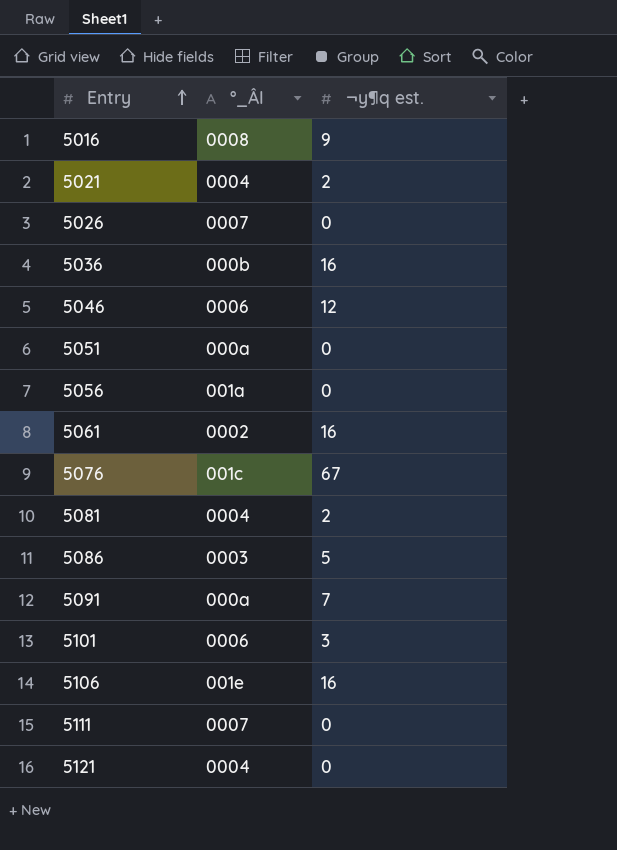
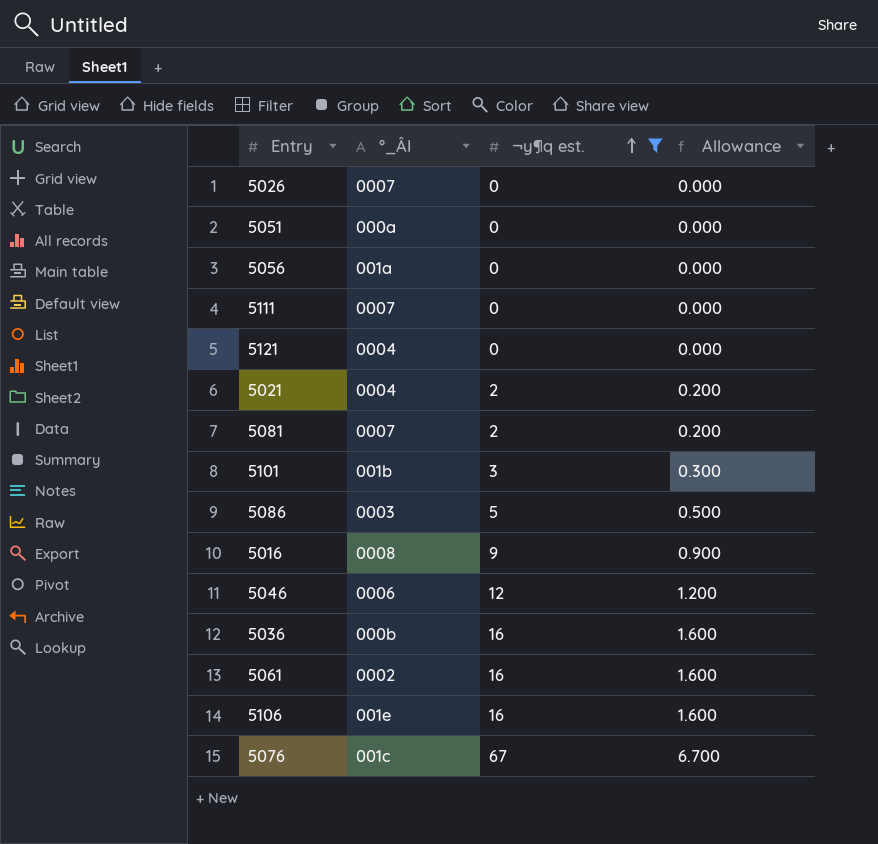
filter: none -> ¬y¶q est. != 7
row order: Entry ascending -> ¬y¶q est. ascending
column Allowance | formula: none -> [¬y¶q est.] * 0.1
5081 | °_ÂI: 0004 -> 0007
5101 | °_ÂI: 0006 -> 001b

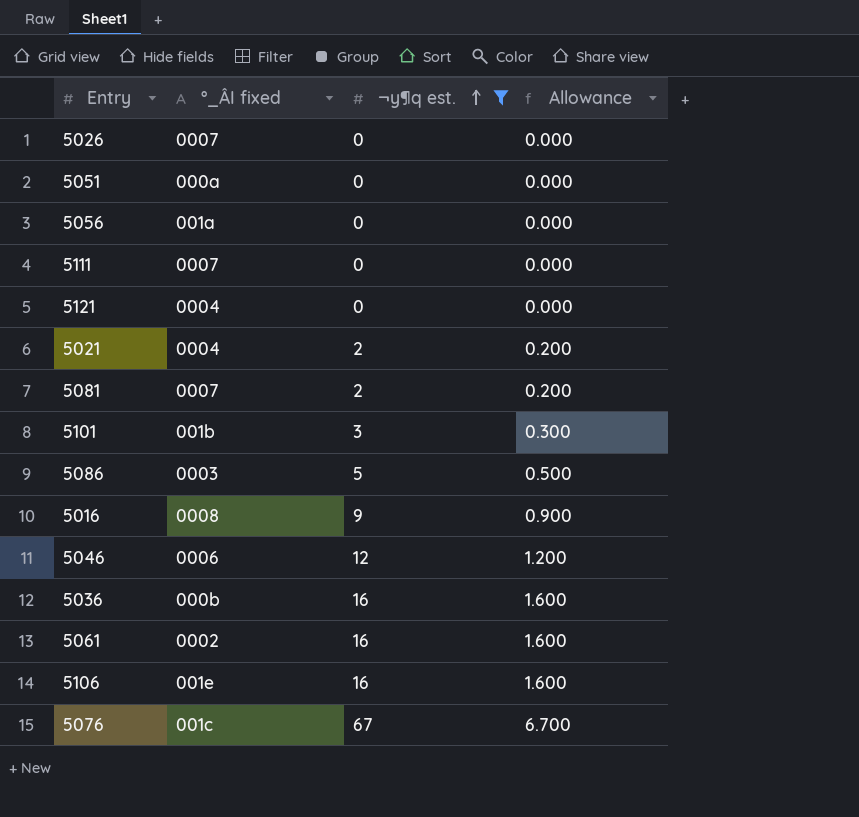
column name: °_ÂI -> °_ÂI fixed

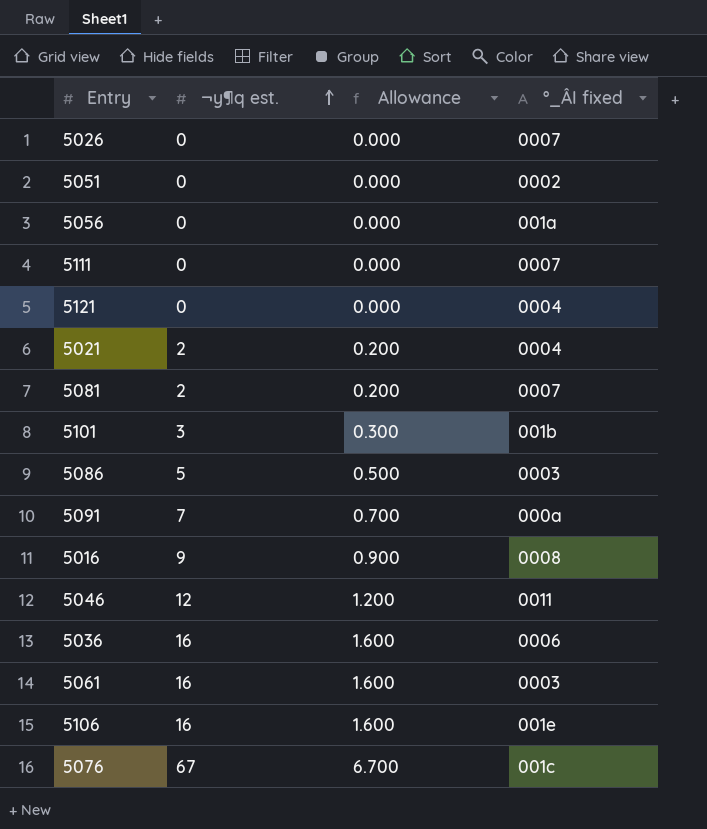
filter: ¬y¶q est. != 7 -> none
column °_ÂI fixed | position: 2 -> 4
5051 | °_ÂI fixed: 000a -> 0002
5046 | °_ÂI fixed: 0006 -> 0011
5036 | °_ÂI fixed: 000b -> 0006
5061 | °_ÂI fixed: 0002 -> 0003

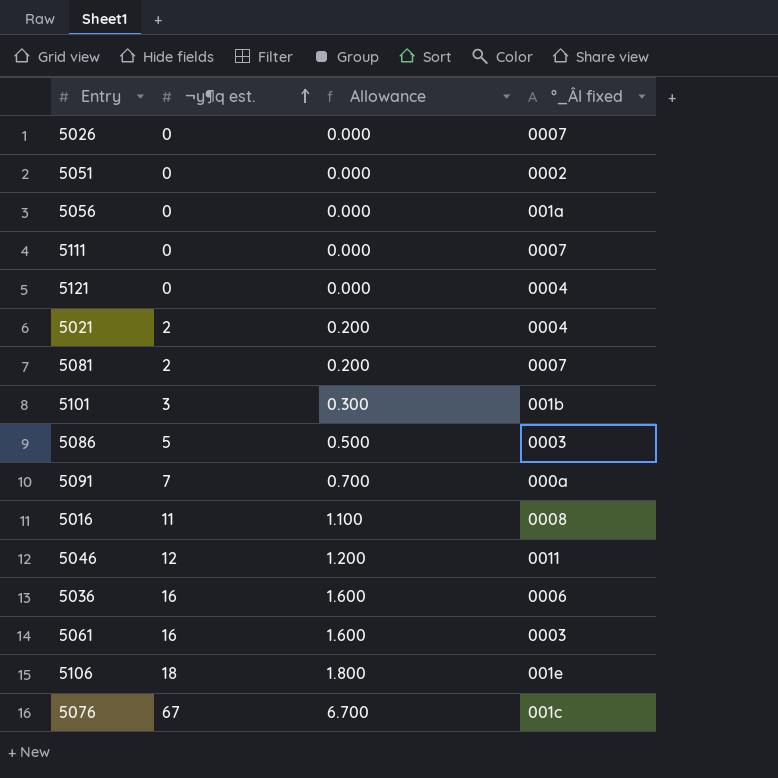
5016 | ¬y¶q est.: 9 -> 11
5016 | Allowance: 0.900 -> 1.100
5106 | ¬y¶q est.: 16 -> 18
5106 | Allowance: 1.600 -> 1.800

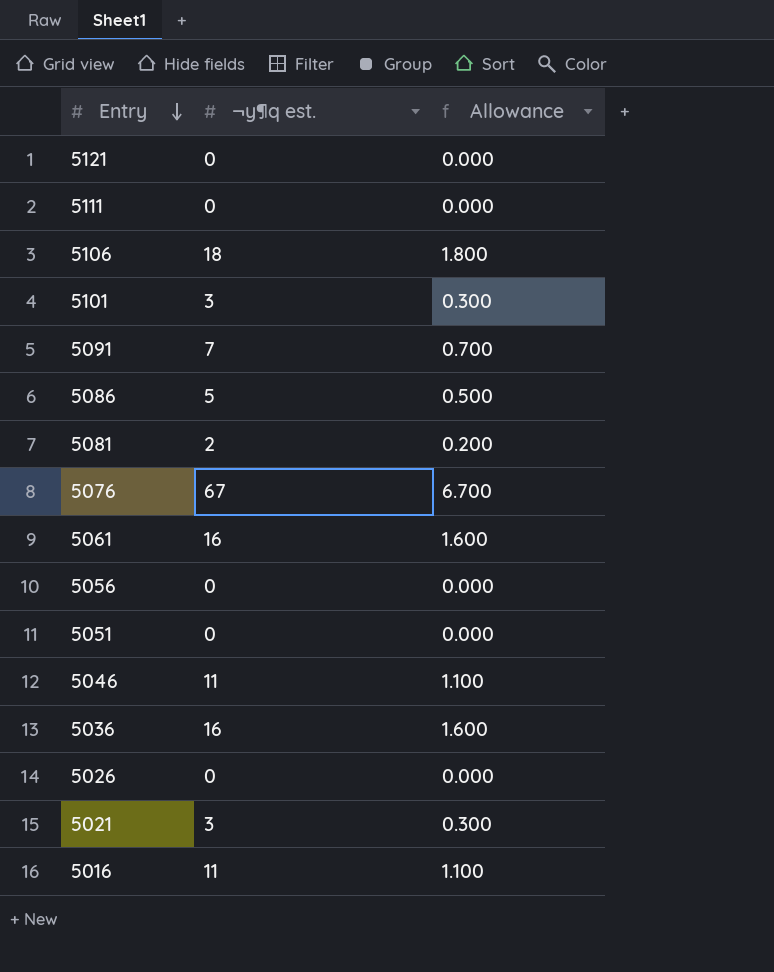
row order: ¬y¶q est. ascending -> Entry descending
column °_ÂI fixed | position: 4 -> none
5046 | ¬y¶q est.: 12 -> 11
5046 | Allowance: 1.200 -> 1.100
5021 | ¬y¶q est.: 2 -> 3
5021 | Allowance: 0.200 -> 0.300

